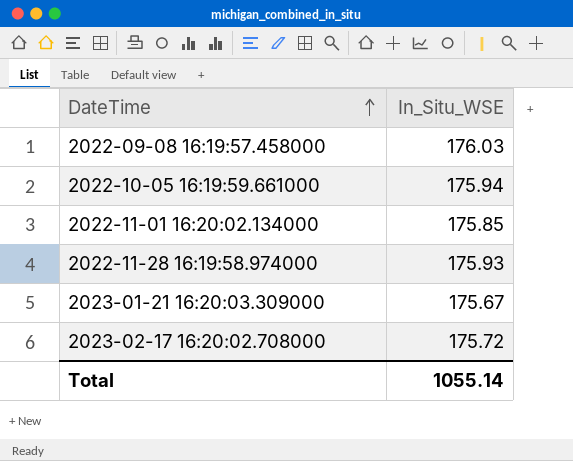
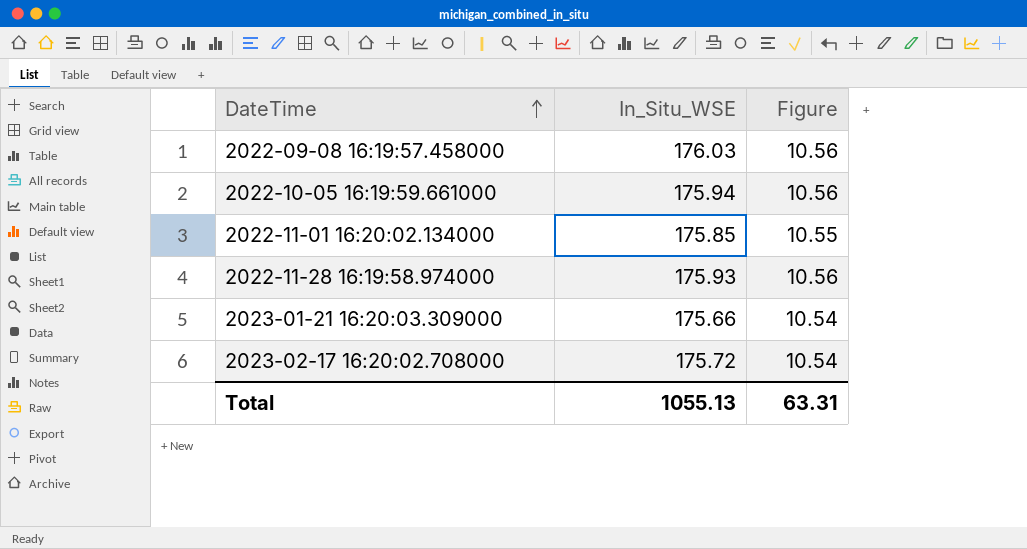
column Figure | formula: none -> [In_Situ_WSE] * 0.06
2023-01-21 16:20:03.309000 | In_Situ_WSE: 175.67 -> 175.66
Total | In_Situ_WSE: 1055.14 -> 1055.13

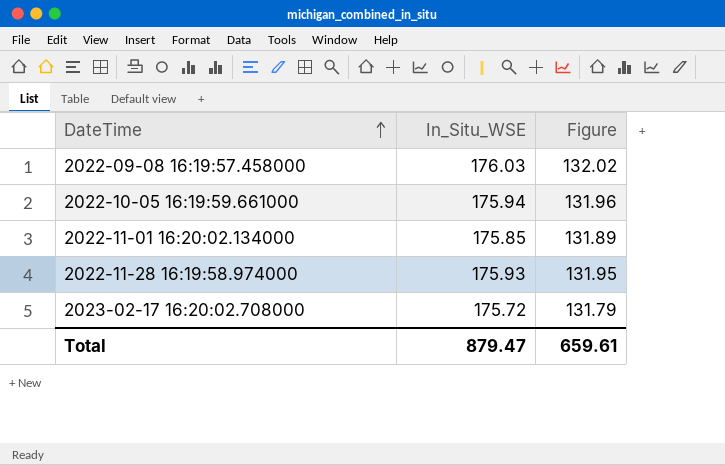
column Figure | formula: [In_Situ_WSE] * 0.06 -> [In_Situ_WSE] * 0.75
row 2023-01-21 16:20:03.309000: 175.66 | 10.54 -> none
Total | In_Situ_WSE: 1055.13 -> 879.47
Total | Figure: 63.31 -> 659.61

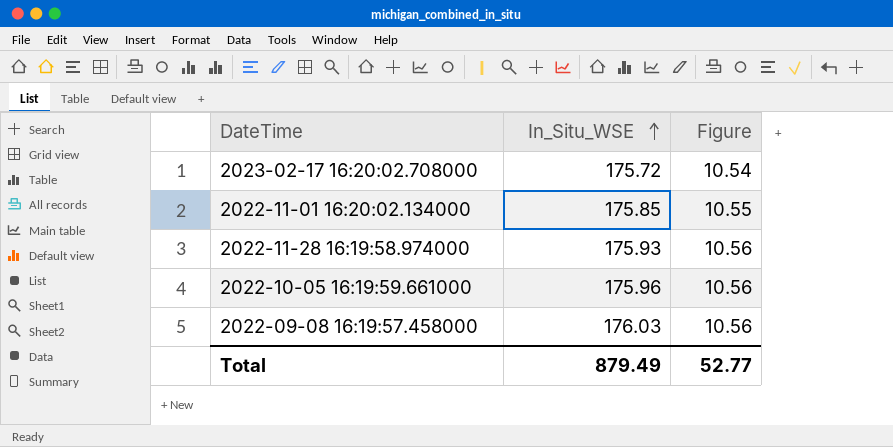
row order: DateTime ascending -> In_Situ_WSE ascending
column Figure | formula: [In_Situ_WSE] * 0.75 -> [In_Situ_WSE] * 0.06
2022-10-05 16:19:59.661000 | In_Situ_WSE: 175.94 -> 175.96
Total | In_Situ_WSE: 879.47 -> 879.49
Total | Figure: 659.61 -> 52.77

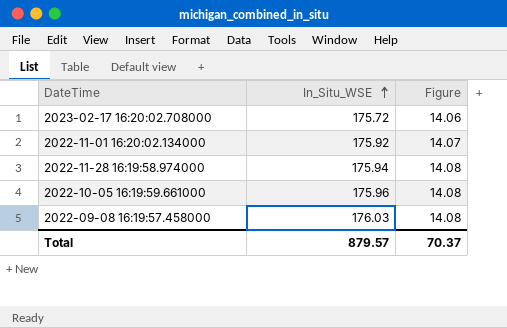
column Figure | formula: [In_Situ_WSE] * 0.06 -> [In_Situ_WSE] * 0.08
2022-11-01 16:20:02.134000 | In_Situ_WSE: 175.85 -> 175.92
2022-11-28 16:19:58.974000 | In_Situ_WSE: 175.93 -> 175.94
Total | In_Situ_WSE: 879.49 -> 879.57
Total | Figure: 52.77 -> 70.37

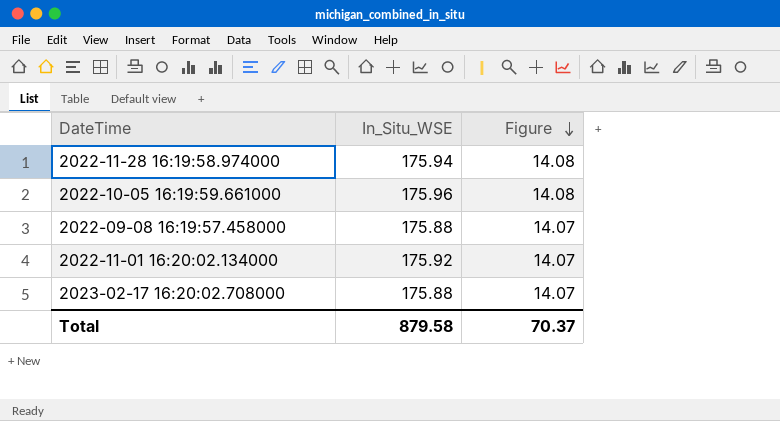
row order: In_Situ_WSE ascending -> Figure descending
2022-09-08 16:19:57.458000 | In_Situ_WSE: 176.03 -> 175.88
2022-09-08 16:19:57.458000 | Figure: 14.08 -> 14.07
2023-02-17 16:20:02.708000 | In_Situ_WSE: 175.72 -> 175.88
2023-02-17 16:20:02.708000 | Figure: 14.06 -> 14.07
Total | In_Situ_WSE: 879.57 -> 879.58

